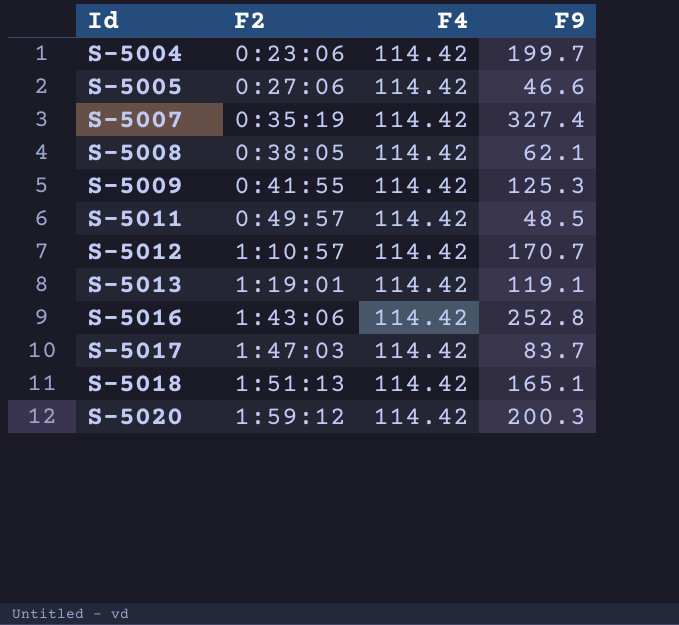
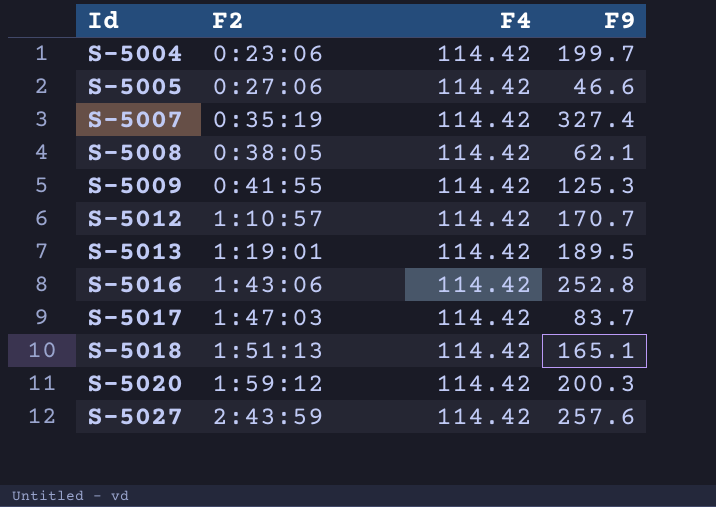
row S-5011: 0:49:57 | 114.42 | 48.5 -> none
S-5013 | F9: 119.1 -> 189.5
row S-5027: none -> 2:43:59 | 114.42 | 257.6

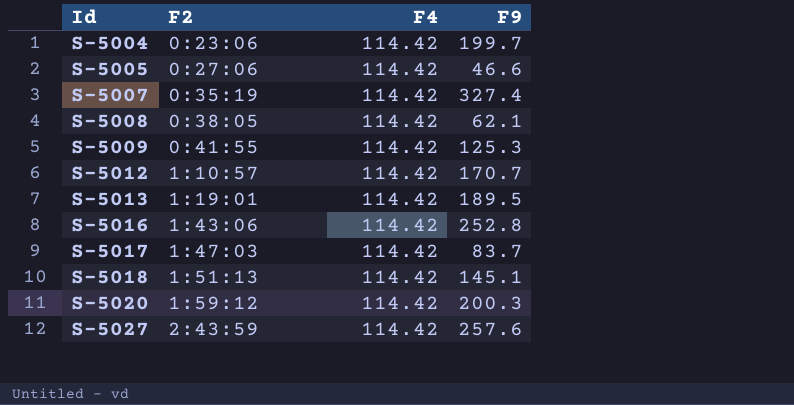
S-5018 | F9: 165.1 -> 145.1

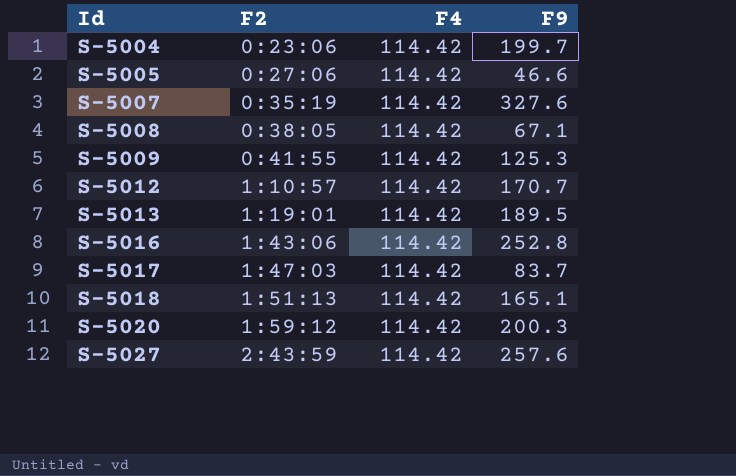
S-5007 | F9: 327.4 -> 327.6
S-5008 | F9: 62.1 -> 67.1
S-5018 | F9: 145.1 -> 165.1

